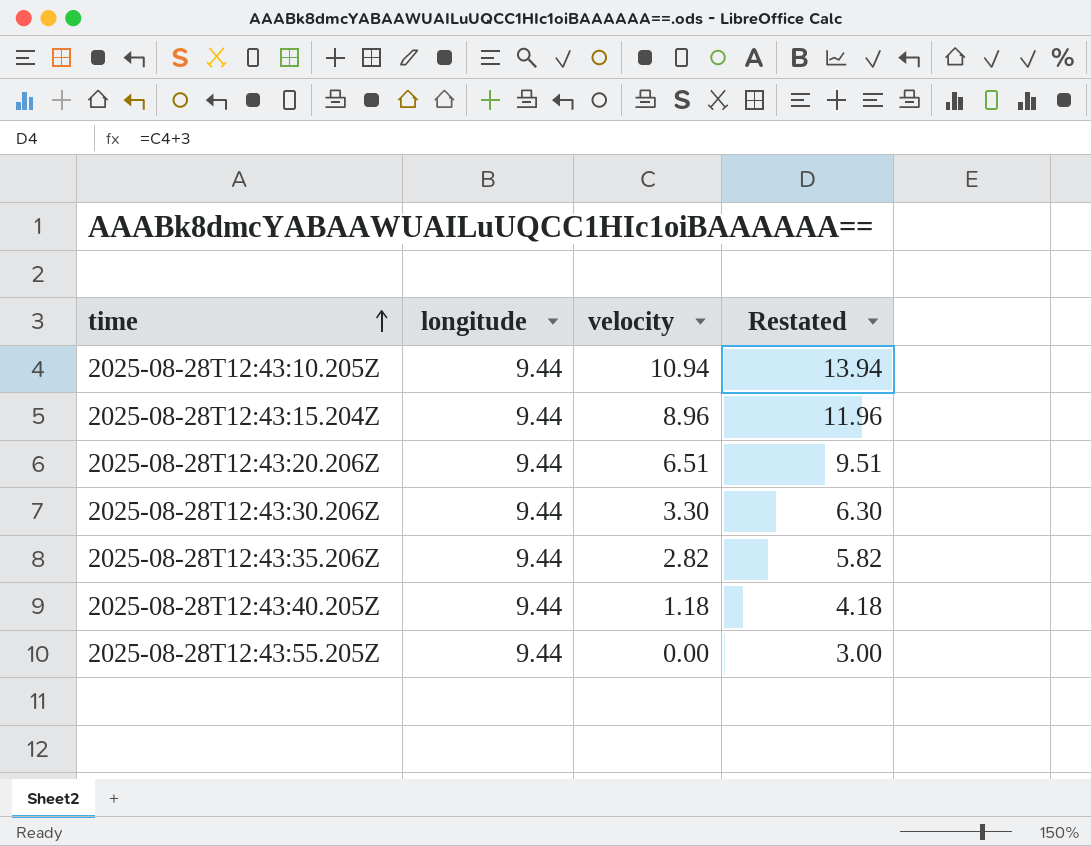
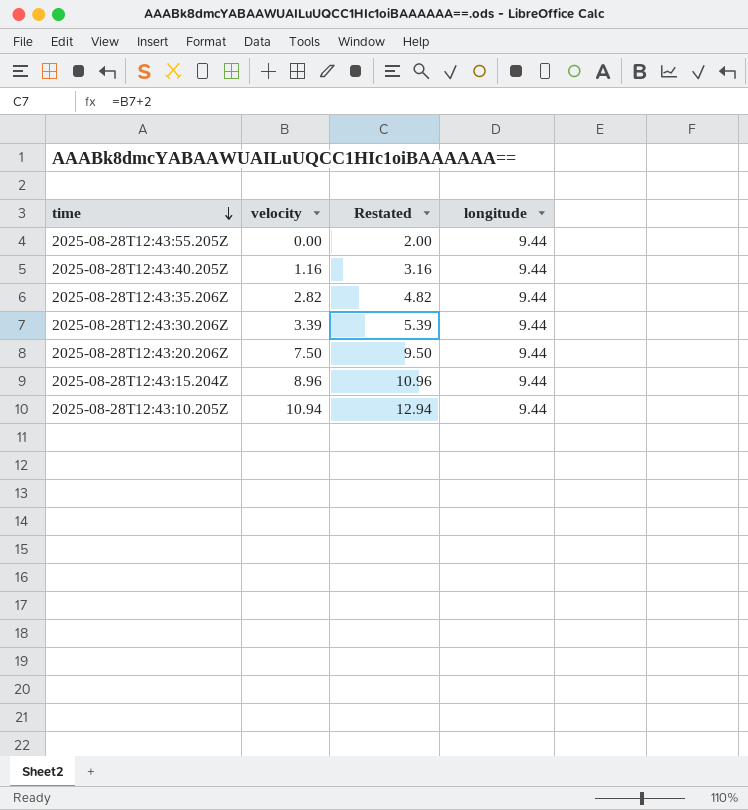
row order: time ascending -> time descending
column Restated | formula: [velocity] + 3 -> [velocity] + 2
column longitude | position: 2 -> 4
2025-08-28T12:43:40.205Z | velocity: 1.18 -> 1.16
2025-08-28T12:43:30.206Z | velocity: 3.30 -> 3.39
2025-08-28T12:43:20.206Z | velocity: 6.51 -> 7.50

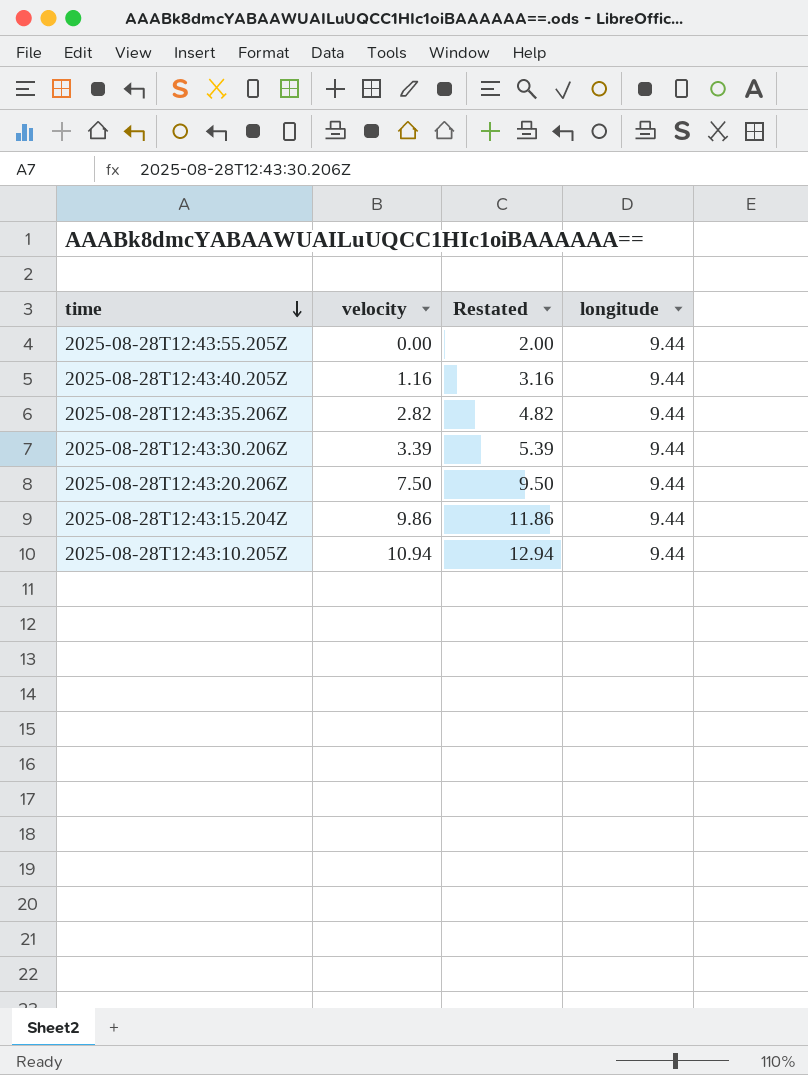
2025-08-28T12:43:15.204Z | velocity: 8.96 -> 9.86
2025-08-28T12:43:15.204Z | Restated: 10.96 -> 11.86

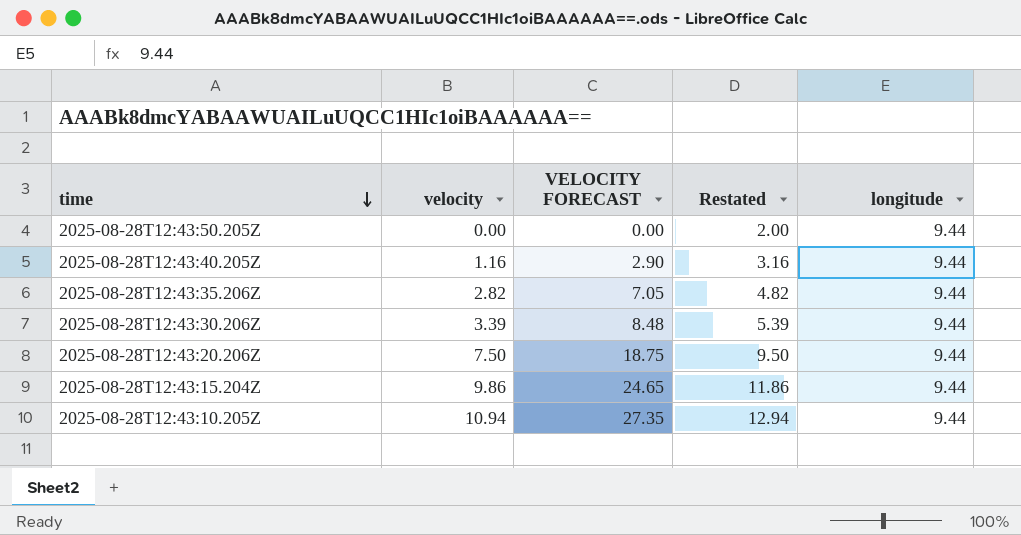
column VELOCITY FORECAST | formula: none -> [velocity] * 2.5
row 2025-08-28T12:43:55.205Z: 0.00 | 2.00 | 9.44 -> none
row 2025-08-28T12:43:50.205Z: none -> 0.00 | 0.00 | 2.00 | 9.44

